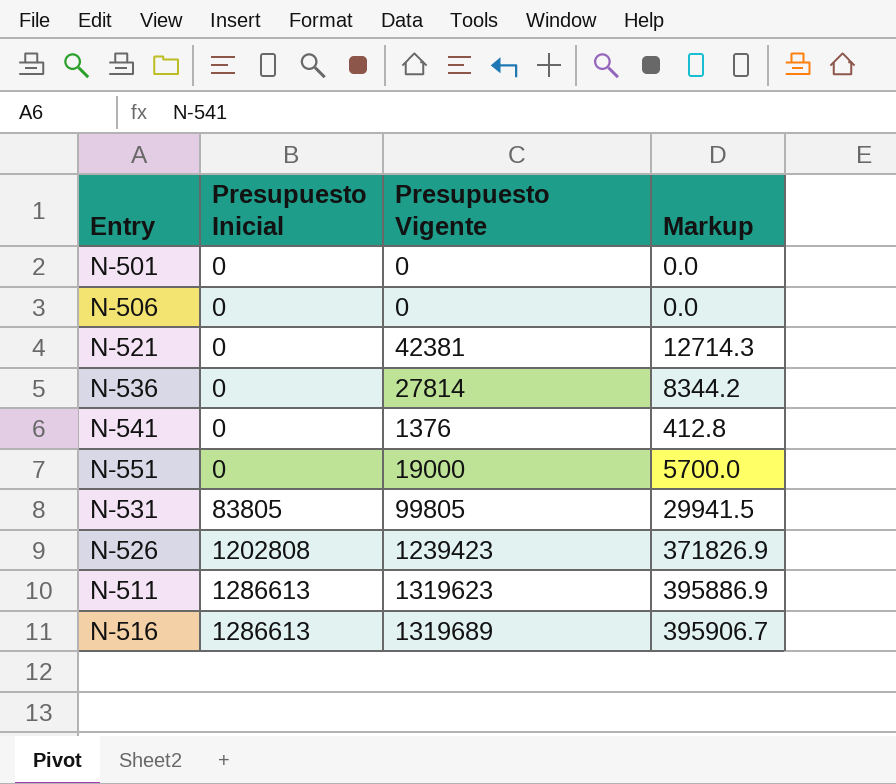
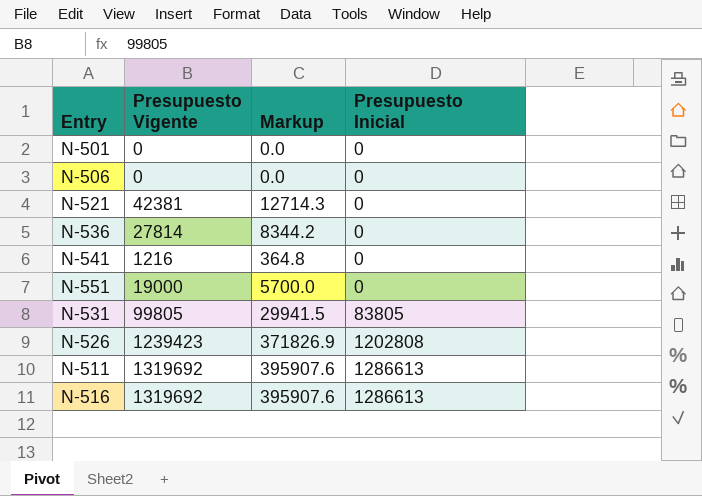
column Presupuesto Inicial | position: 2 -> 4
N-541 | Presupuesto Vigente: 1376 -> 1216
N-541 | Markup: 412.8 -> 364.8
N-511 | Presupuesto Vigente: 1319623 -> 1319692
N-511 | Markup: 395886.9 -> 395907.6
N-516 | Presupuesto Vigente: 1319689 -> 1319692
N-516 | Markup: 395906.7 -> 395907.6

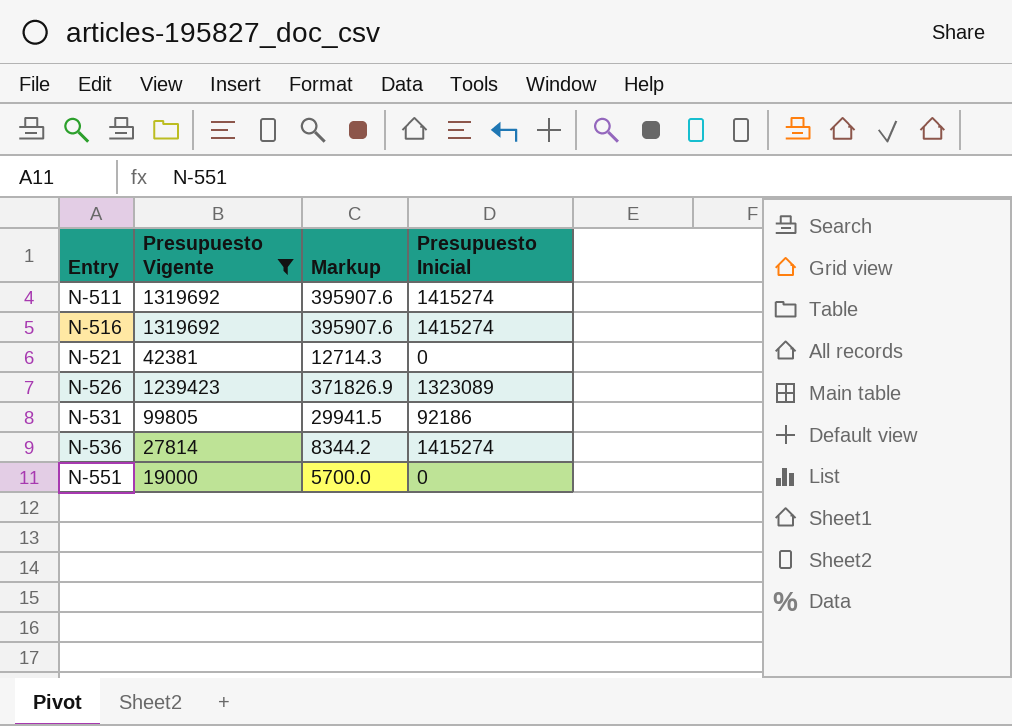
filter: none -> Presupuesto Vigente >= 19000
row order: Presupuesto Inicial ascending -> Entry ascending
N-511 | Presupuesto Inicial: 1286613 -> 1415274
N-516 | Presupuesto Inicial: 1286613 -> 1415274
N-526 | Presupuesto Inicial: 1202808 -> 1323089
N-531 | Presupuesto Inicial: 83805 -> 92186
N-536 | Presupuesto Inicial: 0 -> 1415274

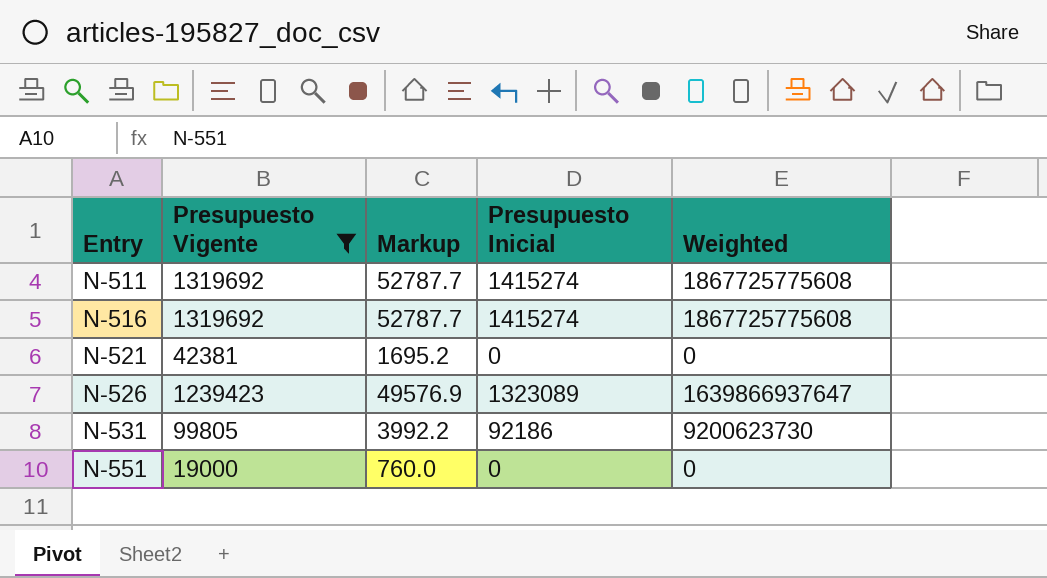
column Markup | formula: [Presupuesto Vigente] * 0.3 -> [Presupuesto Vigente] * 0.04
column Weighted | formula: none -> [Presupuesto Vigente] * [Presupuesto Inicial]
row N-536: 27814 | 8344.2 | 1415274 -> none

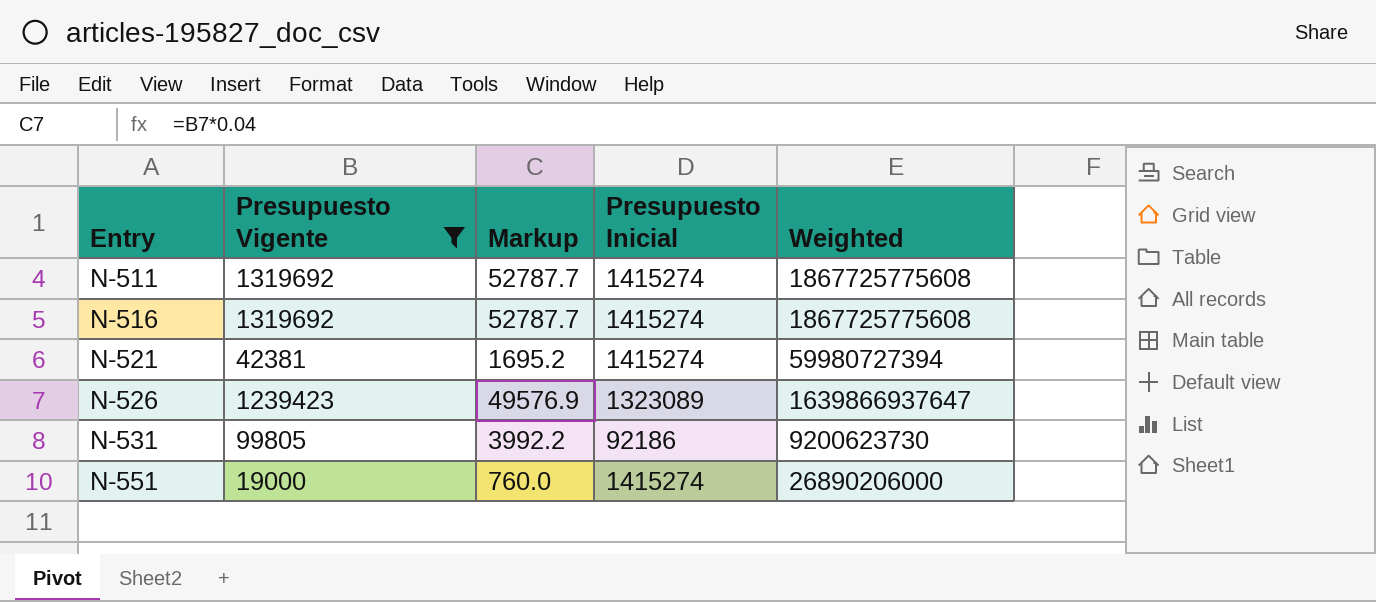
N-521 | Presupuesto Inicial: 0 -> 1415274
N-521 | Weighted: 0 -> 59980727394
N-551 | Presupuesto Inicial: 0 -> 1415274
N-551 | Weighted: 0 -> 26890206000

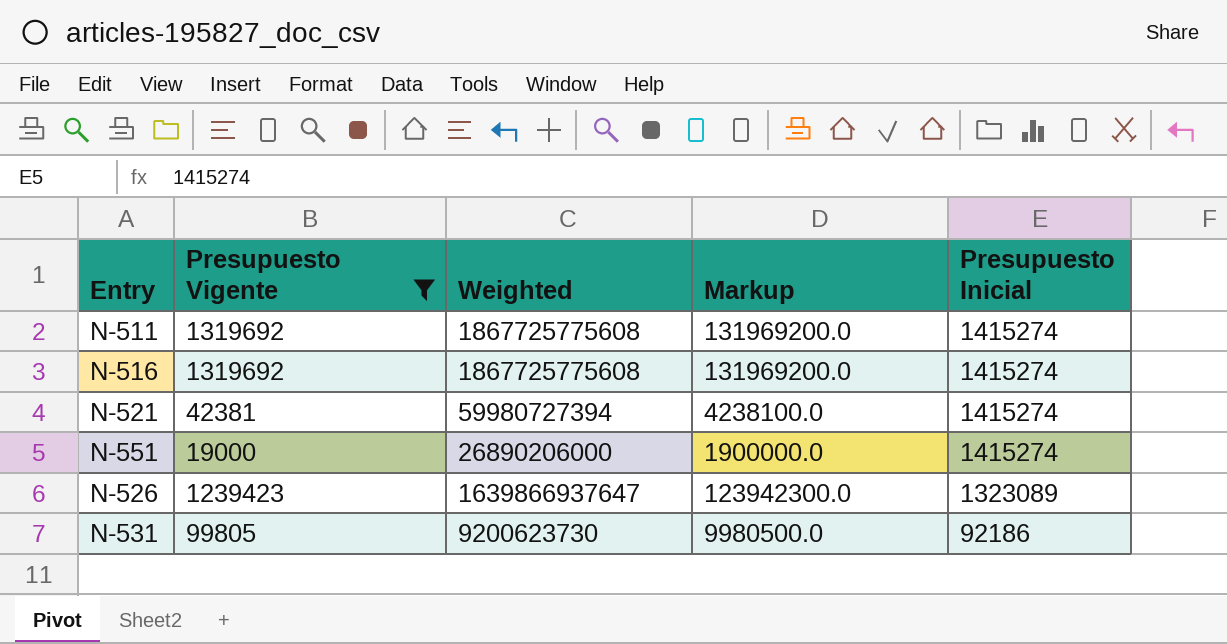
row order: Entry ascending -> Presupuesto Inicial descending
column Weighted | position: 5 -> 3
column Markup | formula: [Presupuesto Vigente] * 0.04 -> [Presupuesto Vigente] * 100

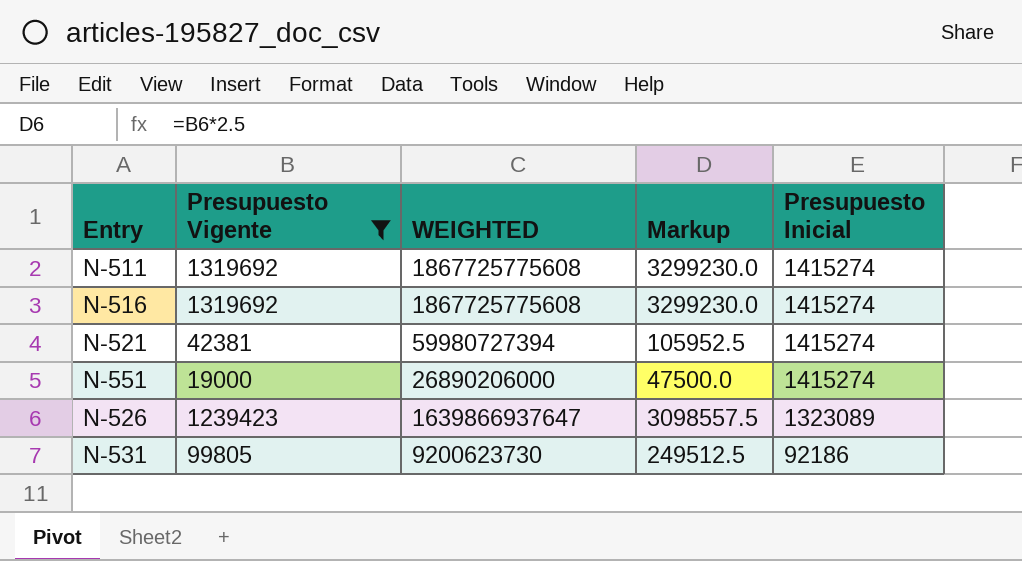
column name: Weighted -> WEIGHTED
column Markup | formula: [Presupuesto Vigente] * 100 -> [Presupuesto Vigente] * 2.5

